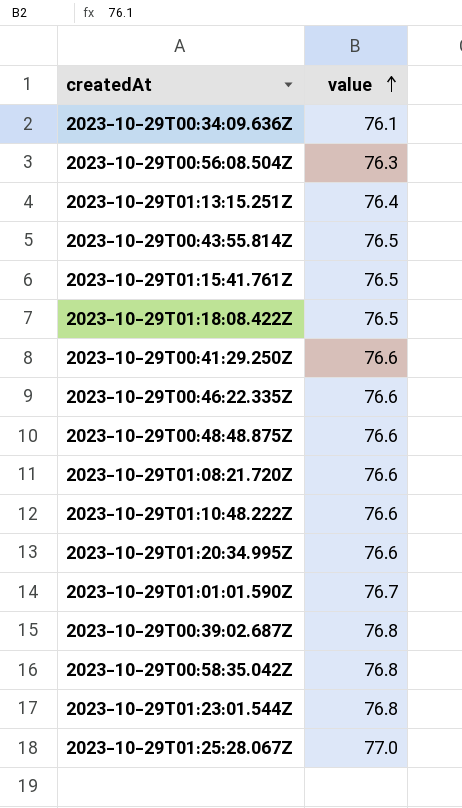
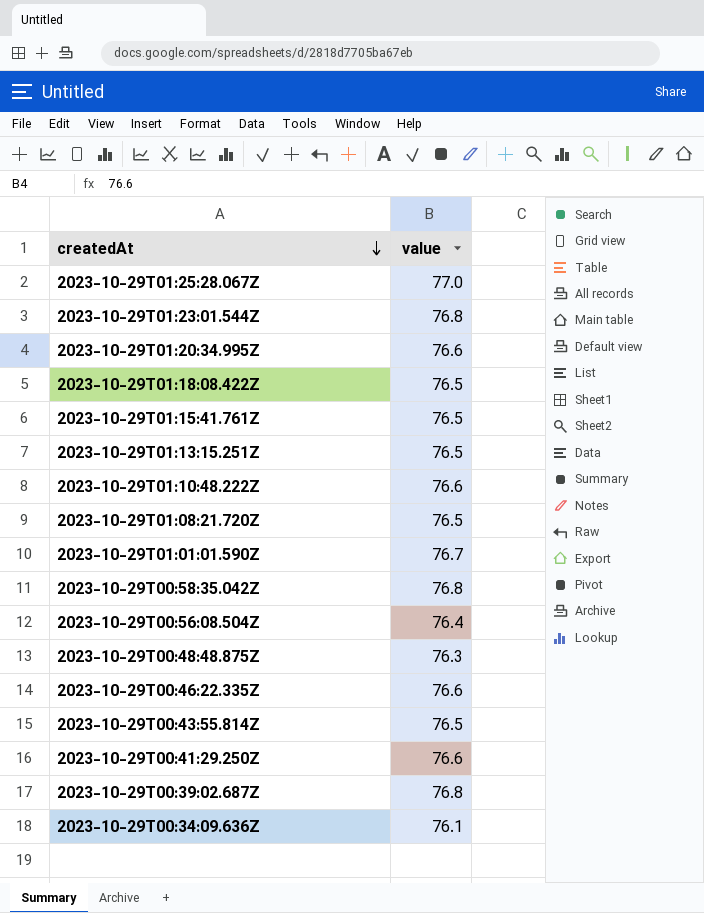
row order: value ascending -> createdAt descending
2023-10-29T01:13:15.251Z | value: 76.4 -> 76.5
2023-10-29T01:08:21.720Z | value: 76.6 -> 76.5
2023-10-29T00:56:08.504Z | value: 76.3 -> 76.4
2023-10-29T00:48:48.875Z | value: 76.6 -> 76.3

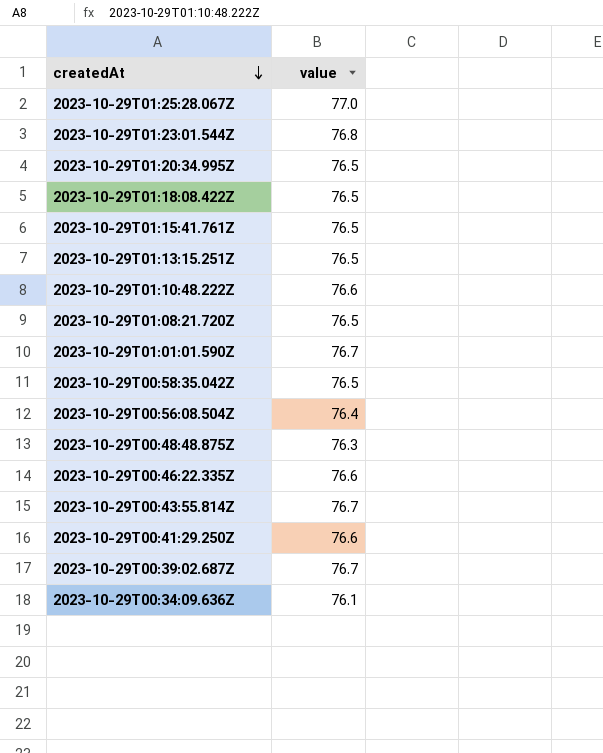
2023-10-29T01:20:34.995Z | value: 76.6 -> 76.5
2023-10-29T00:58:35.042Z | value: 76.8 -> 76.5
2023-10-29T00:43:55.814Z | value: 76.5 -> 76.7
2023-10-29T00:39:02.687Z | value: 76.8 -> 76.7

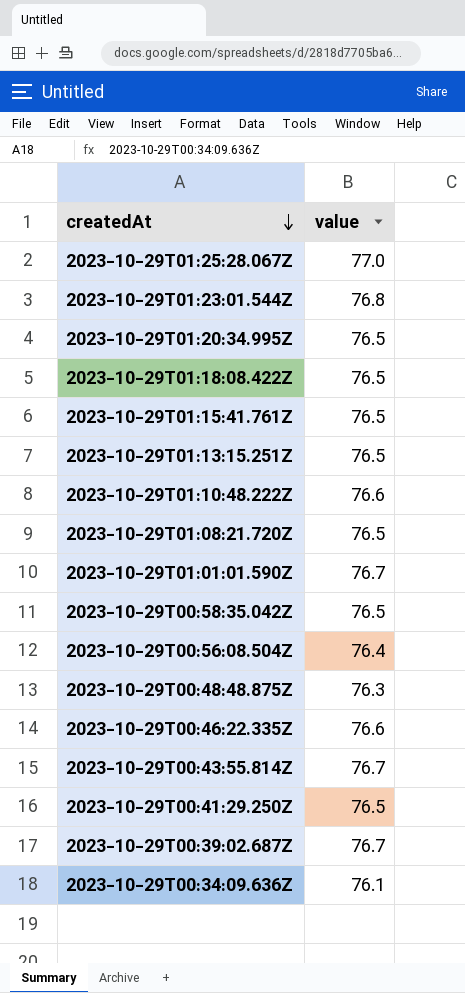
2023-10-29T00:41:29.250Z | value: 76.6 -> 76.5

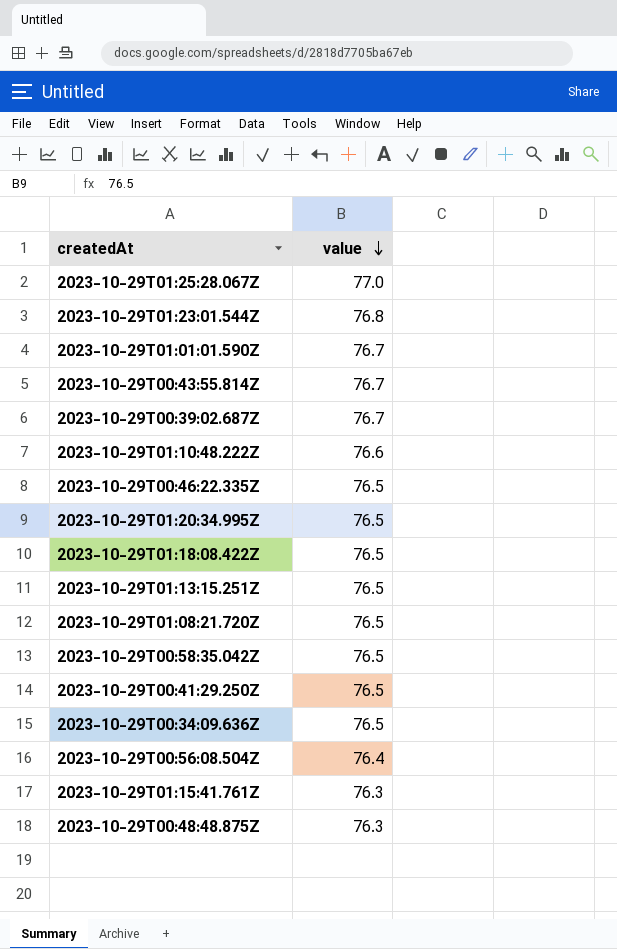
row order: createdAt descending -> value descending
2023-10-29T00:46:22.335Z | value: 76.6 -> 76.5
2023-10-29T00:34:09.636Z | value: 76.1 -> 76.5
2023-10-29T01:15:41.761Z | value: 76.5 -> 76.3

